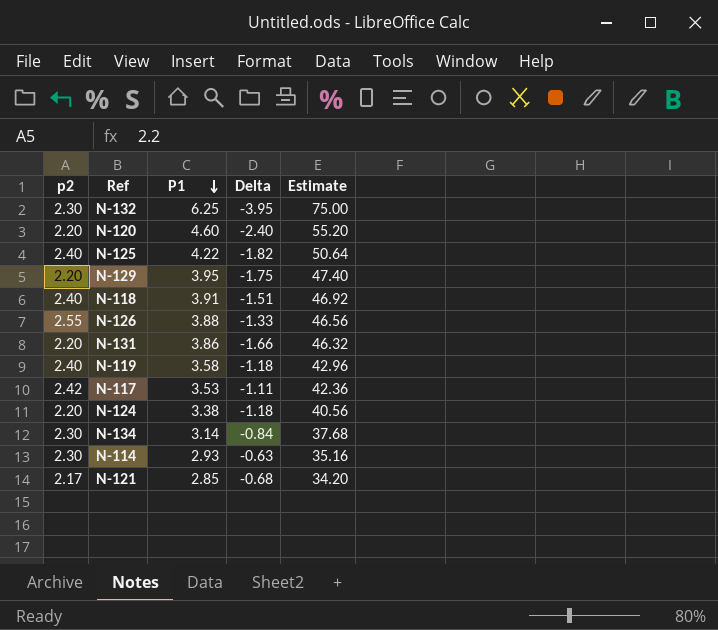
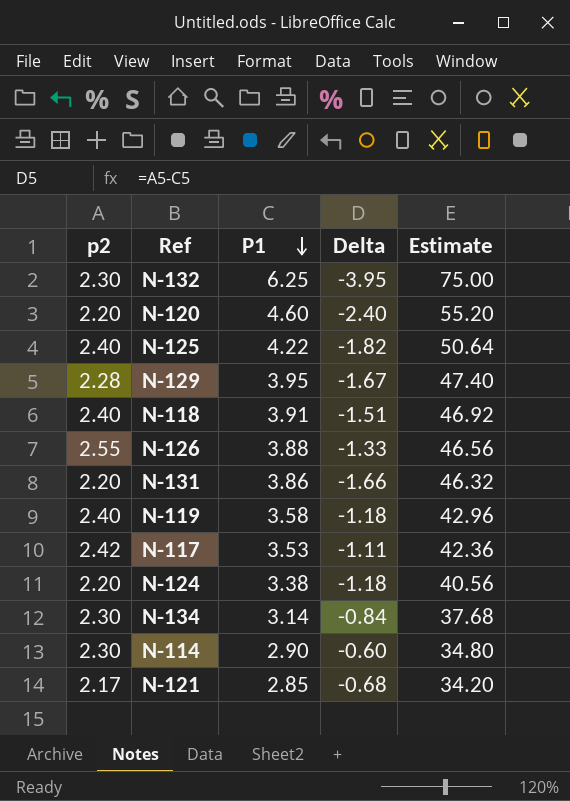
N-129 | p2: 2.20 -> 2.28
N-129 | Delta: -1.75 -> -1.67
N-114 | P1: 2.93 -> 2.90
N-114 | Delta: -0.63 -> -0.60
N-114 | Estimate: 35.16 -> 34.80

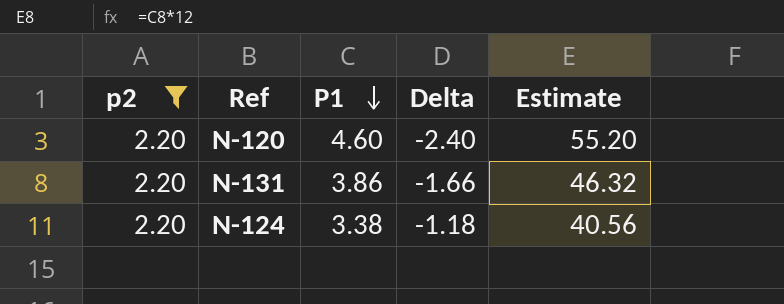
filter: none -> p2 = 2.20

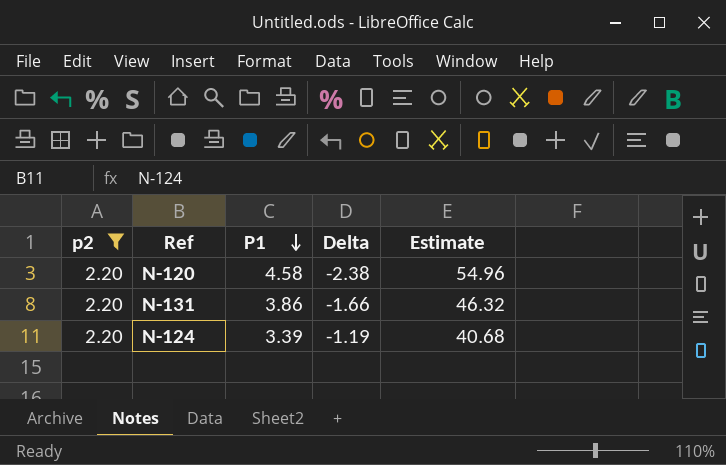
N-120 | P1: 4.60 -> 4.58
N-120 | Delta: -2.40 -> -2.38
N-120 | Estimate: 55.20 -> 54.96
N-124 | P1: 3.38 -> 3.39
N-124 | Delta: -1.18 -> -1.19
N-124 | Estimate: 40.56 -> 40.68

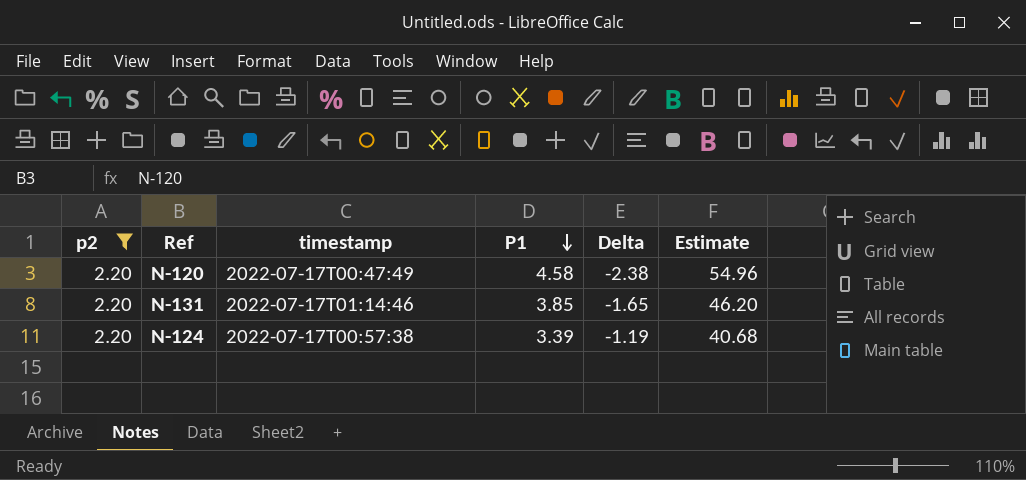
column timestamp | position: none -> 3
N-131 | P1: 3.86 -> 3.85
N-131 | Delta: -1.66 -> -1.65
N-131 | Estimate: 46.32 -> 46.20

